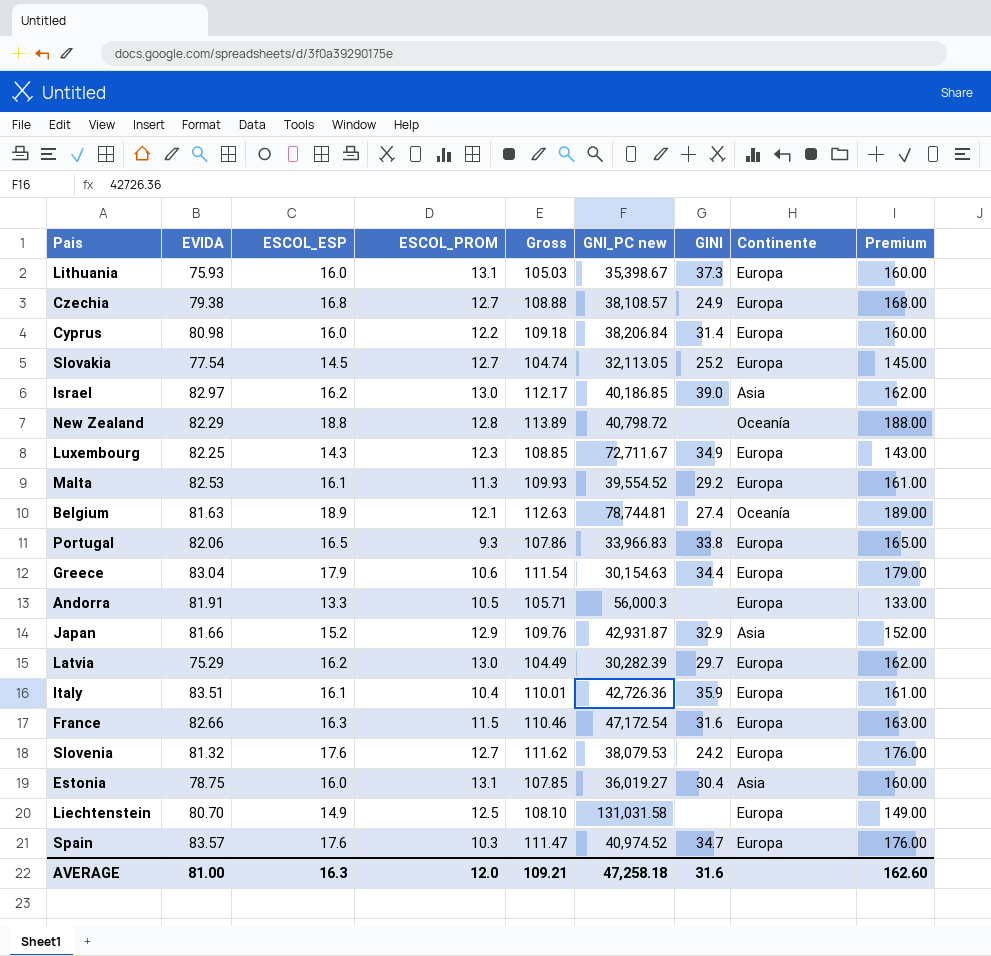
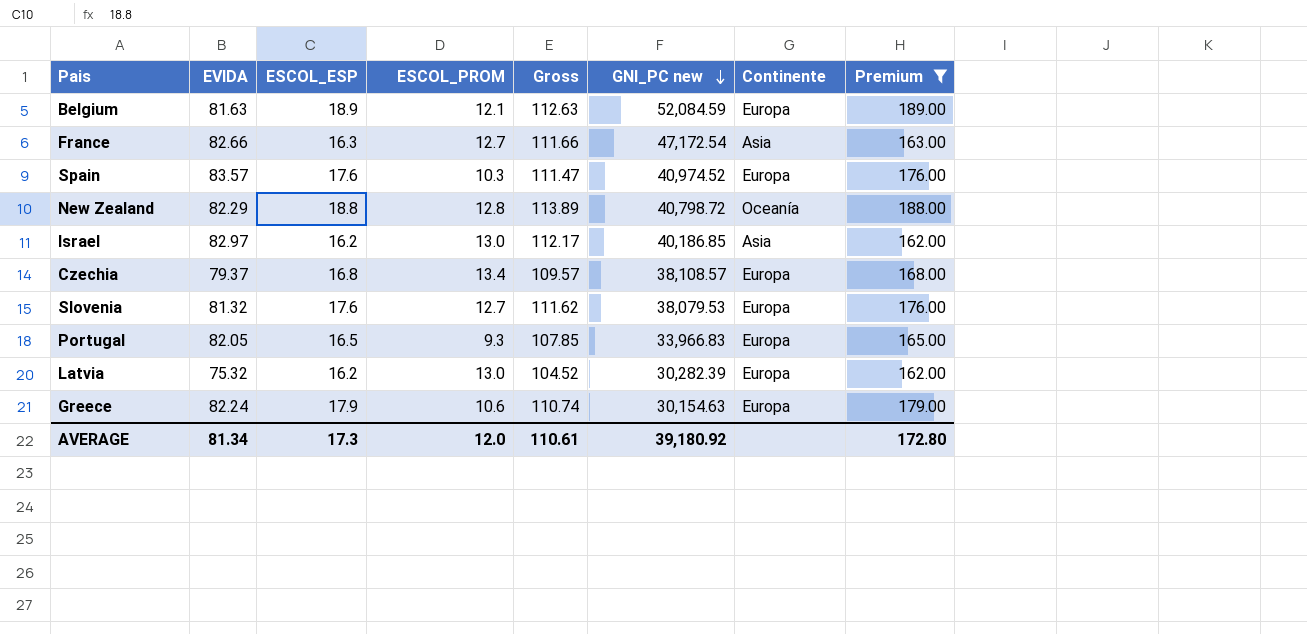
filter: none -> Premium >= 162.00
row order: none -> GNI_PC new descending
column GINI | position: 7 -> none
Belgium | GNI_PC new: 78,744.81 -> 52,084.59
Belgium | Continente: Oceanía -> Europa
France | ESCOL_PROM: 11.5 -> 12.7
France | Gross: 110.46 -> 111.66
France | Continente: Europa -> Asia
Czechia | EVIDA: 79.38 -> 79.37
Czechia | ESCOL_PROM: 12.7 -> 13.4
Czechia | Gross: 108.88 -> 109.57
Portugal | EVIDA: 82.06 -> 82.05
Portugal | Gross: 107.86 -> 107.85
Latvia | EVIDA: 75.29 -> 75.32
Latvia | Gross: 104.49 -> 104.52
Greece | EVIDA: 83.04 -> 82.24
Greece | Gross: 111.54 -> 110.74
AVERAGE | EVIDA: 81.00 -> 81.34
AVERAGE | ESCOL_ESP: 16.3 -> 17.3
AVERAGE | Gross: 109.21 -> 110.61
AVERAGE | GNI_PC new: 47,258.18 -> 39,180.92
AVERAGE | Premium: 162.60 -> 172.80

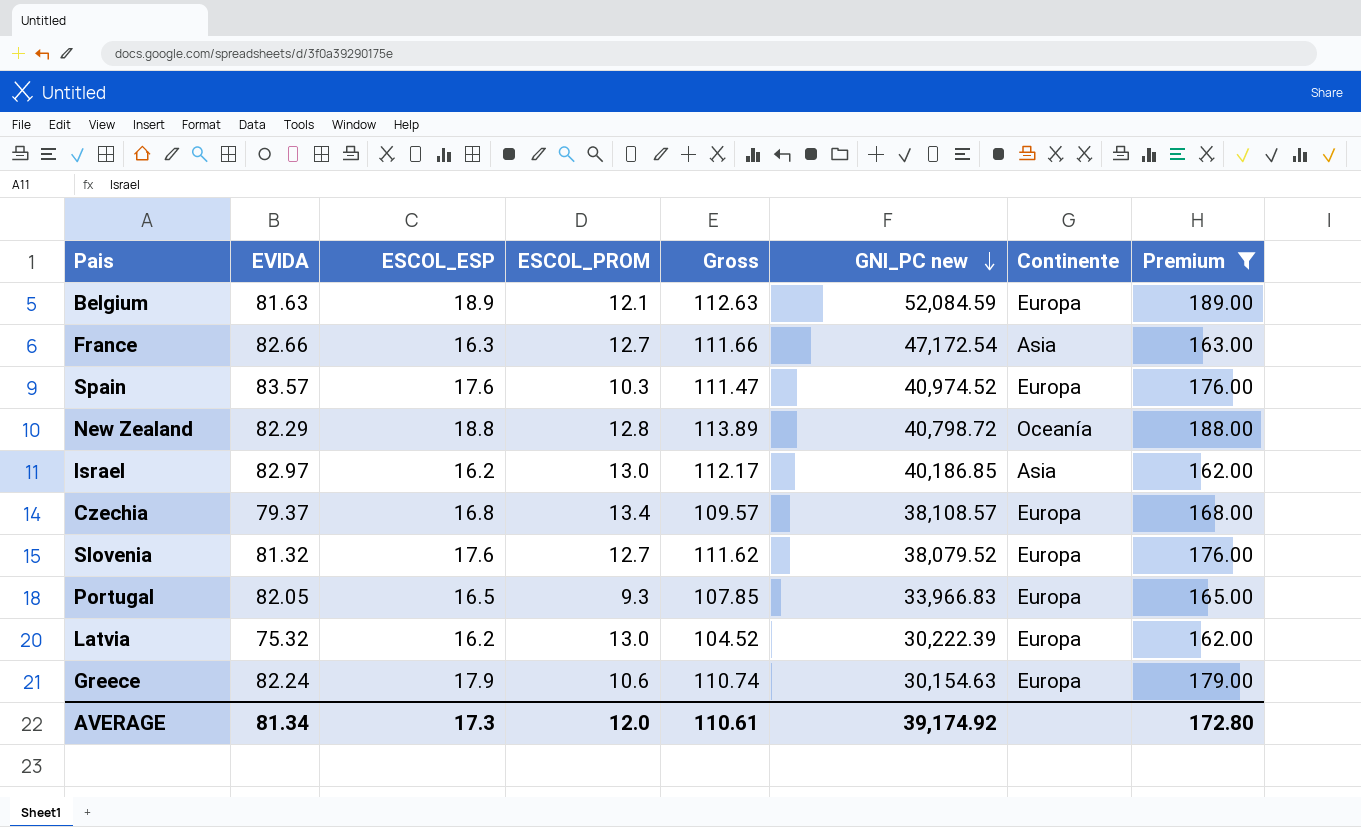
Slovenia | GNI_PC new: 38,079.53 -> 38,079.52
Latvia | GNI_PC new: 30,282.39 -> 30,222.39
AVERAGE | GNI_PC new: 39,180.92 -> 39,174.92

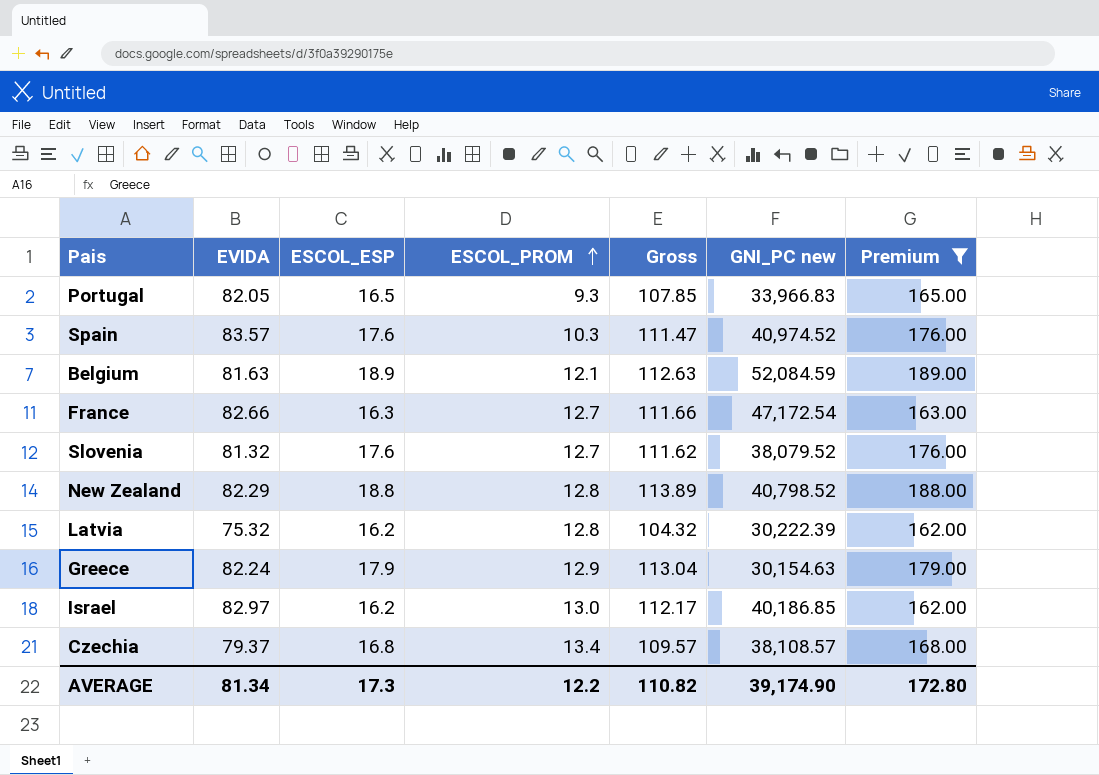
row order: GNI_PC new descending -> ESCOL_PROM ascending
column Continente | position: 7 -> none
New Zealand | GNI_PC new: 40,798.72 -> 40,798.52
Latvia | ESCOL_PROM: 13.0 -> 12.8
Latvia | Gross: 104.52 -> 104.32
Greece | ESCOL_PROM: 10.6 -> 12.9
Greece | Gross: 110.74 -> 113.04
AVERAGE | ESCOL_PROM: 12.0 -> 12.2
AVERAGE | Gross: 110.61 -> 110.82
AVERAGE | GNI_PC new: 39,174.92 -> 39,174.90

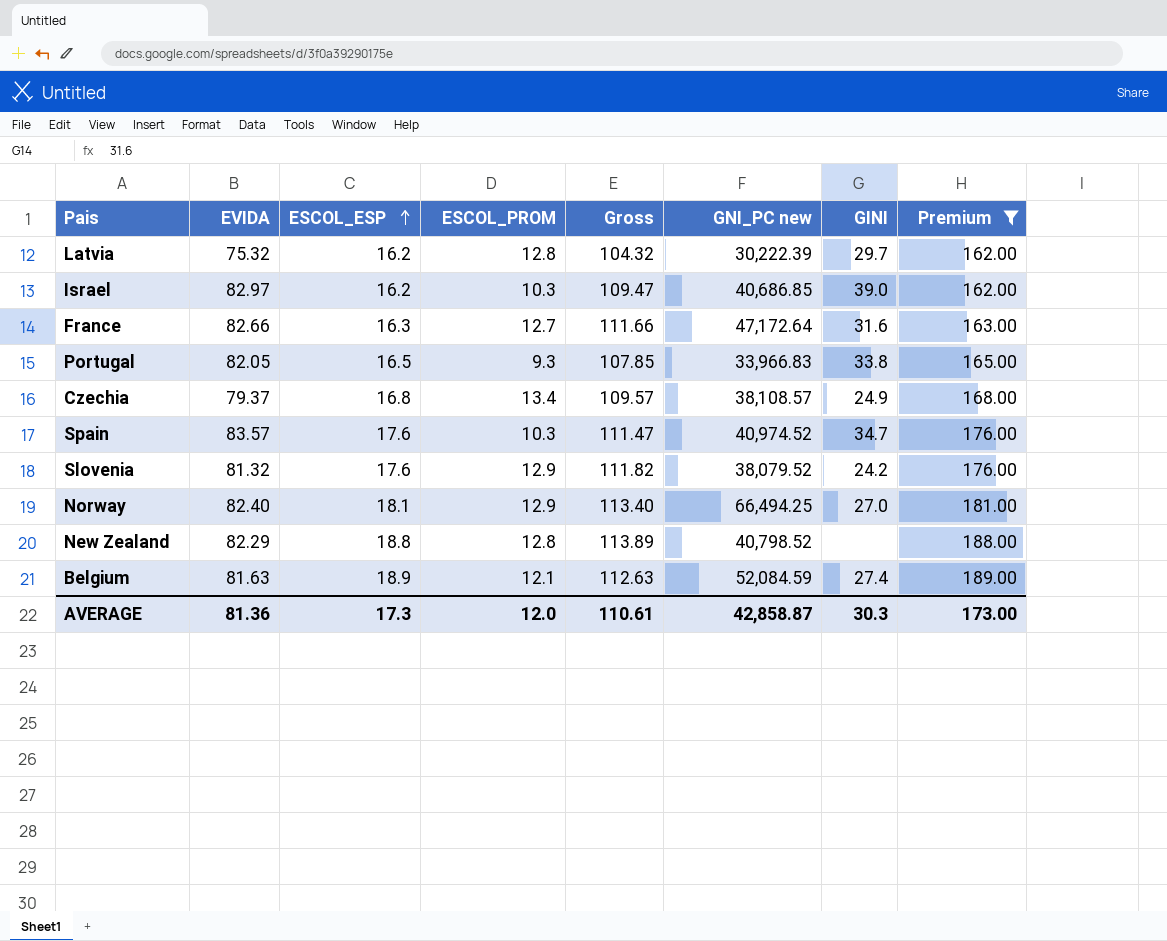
row order: ESCOL_PROM ascending -> ESCOL_ESP ascending
column GINI | position: none -> 7
row Greece: 82.24 | 17.9 | 12.9 | 113.04 | 30,154.63 | 179.00 -> none
Israel | ESCOL_PROM: 13.0 -> 10.3
Israel | Gross: 112.17 -> 109.47
Israel | GNI_PC new: 40,186.85 -> 40,686.85
France | GNI_PC new: 47,172.54 -> 47,172.64
Slovenia | ESCOL_PROM: 12.7 -> 12.9
Slovenia | Gross: 111.62 -> 111.82
row Norway: none -> 82.40 | 18.1 | 12.9 | 113.40 | 66,494.25 | 27.0 | 181.00
AVERAGE | EVIDA: 81.34 -> 81.36
AVERAGE | ESCOL_PROM: 12.2 -> 12.0
AVERAGE | Gross: 110.82 -> 110.61
AVERAGE | GNI_PC new: 39,174.90 -> 42,858.87
AVERAGE | Premium: 172.80 -> 173.00

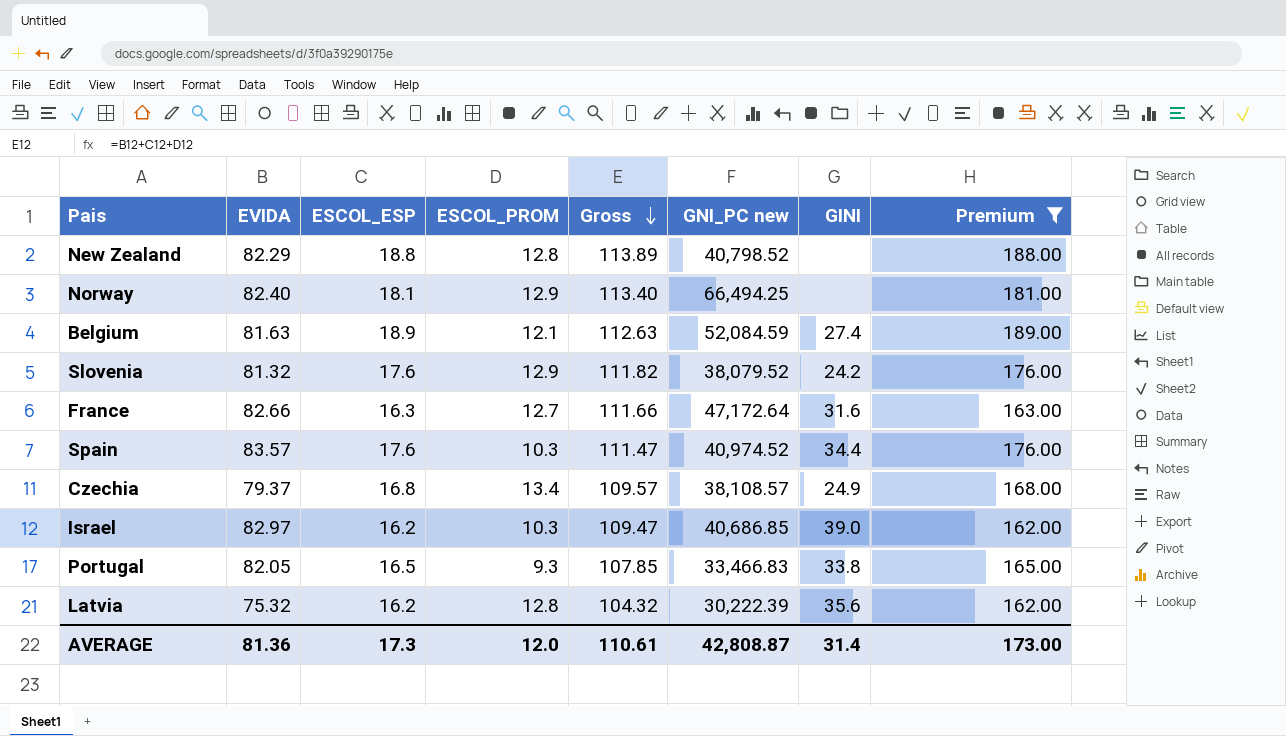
row order: ESCOL_ESP ascending -> Gross descending
Norway | GINI: 27.0 -> none
Spain | GINI: 34.7 -> 34.4
Portugal | GNI_PC new: 33,966.83 -> 33,466.83
Latvia | GINI: 29.7 -> 35.6
AVERAGE | GNI_PC new: 42,858.87 -> 42,808.87
AVERAGE | GINI: 30.3 -> 31.4

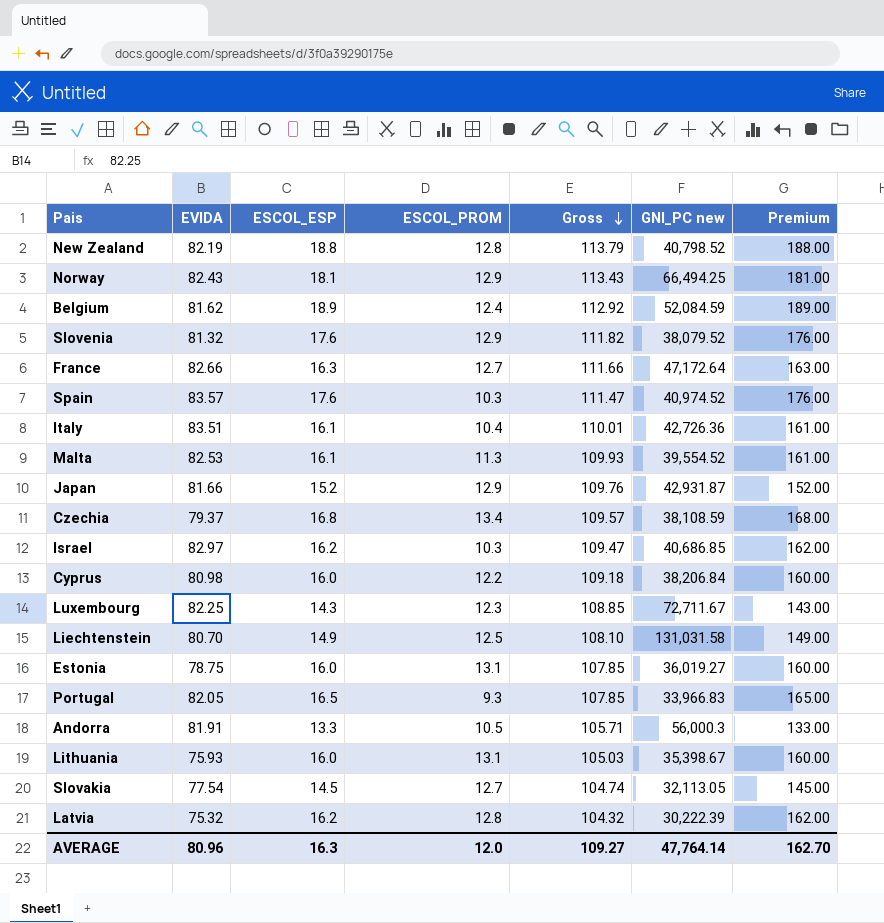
filter: Premium >= 162.00 -> none
column GINI | position: 7 -> none
New Zealand | EVIDA: 82.29 -> 82.19
New Zealand | Gross: 113.89 -> 113.79
Norway | EVIDA: 82.40 -> 82.43
Norway | Gross: 113.40 -> 113.43
Belgium | EVIDA: 81.63 -> 81.62
Belgium | ESCOL_PROM: 12.1 -> 12.4
Belgium | Gross: 112.63 -> 112.92
Czechia | GNI_PC new: 38,108.57 -> 38,108.59
Portugal | GNI_PC new: 33,466.83 -> 33,966.83
AVERAGE | EVIDA: 81.36 -> 80.96
AVERAGE | ESCOL_ESP: 17.3 -> 16.3
AVERAGE | Gross: 110.61 -> 109.27
AVERAGE | GNI_PC new: 42,808.87 -> 47,764.14
AVERAGE | Premium: 173.00 -> 162.70

